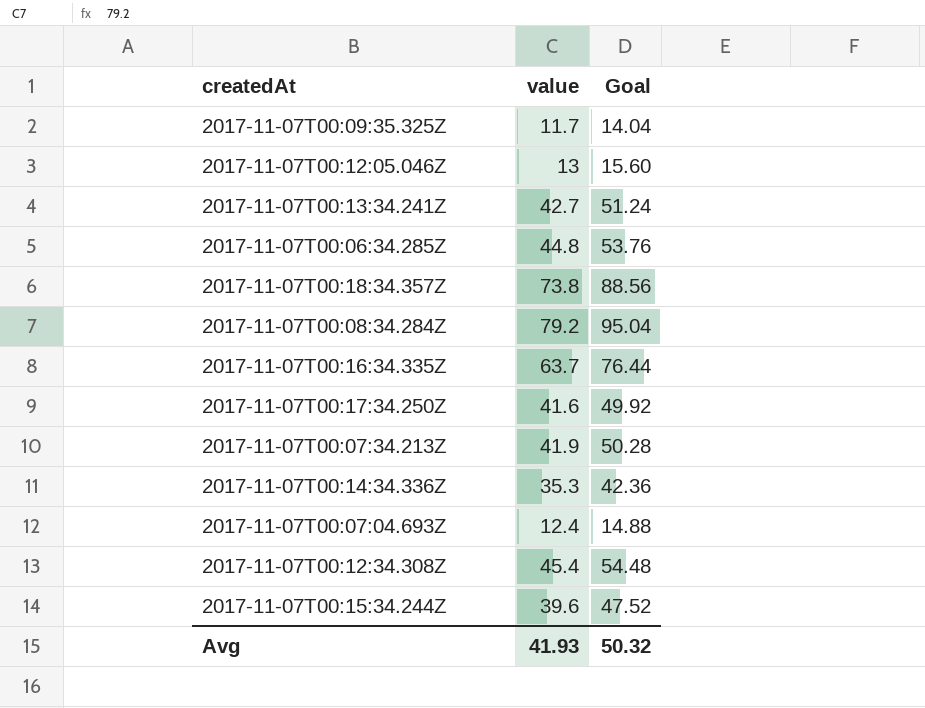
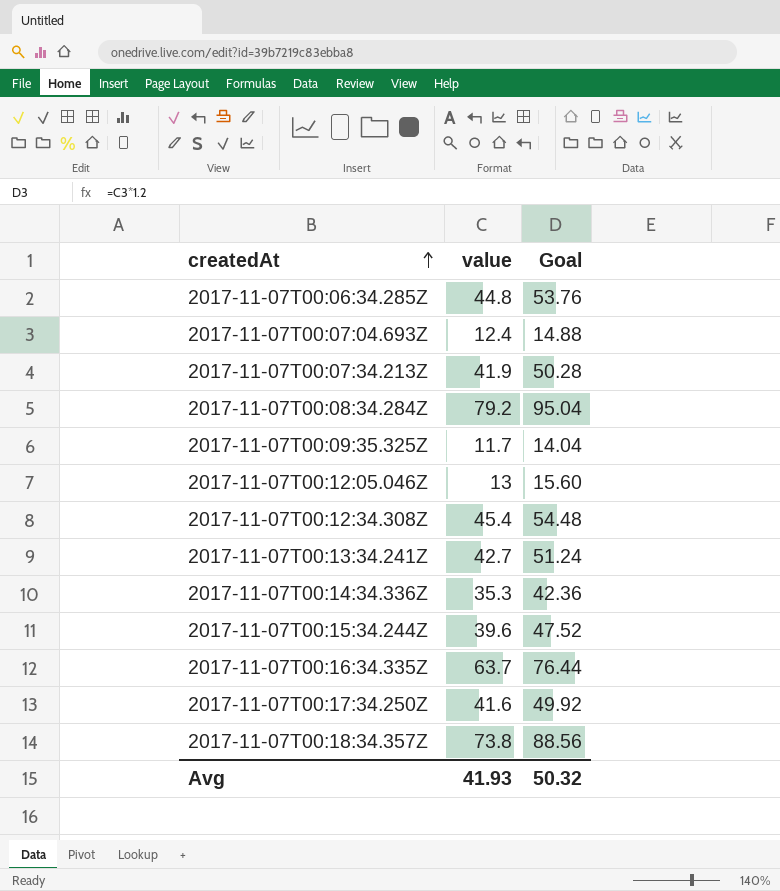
row order: none -> createdAt ascending

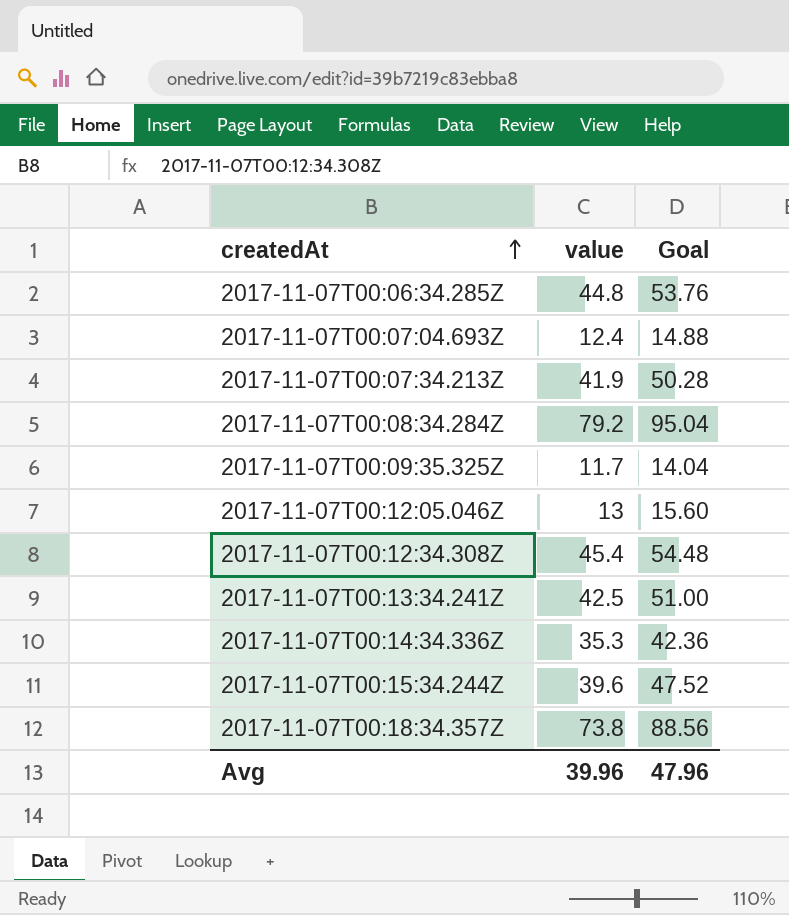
row 2017-11-07T00:16:34.335Z: 63.7 | 76.44 -> none
row 2017-11-07T00:17:34.250Z: 41.6 | 49.92 -> none
2017-11-07T00:13:34.241Z | value: 42.7 -> 42.5
2017-11-07T00:13:34.241Z | Goal: 51.24 -> 51.00
Avg | value: 41.93 -> 39.96
Avg | Goal: 50.32 -> 47.96

